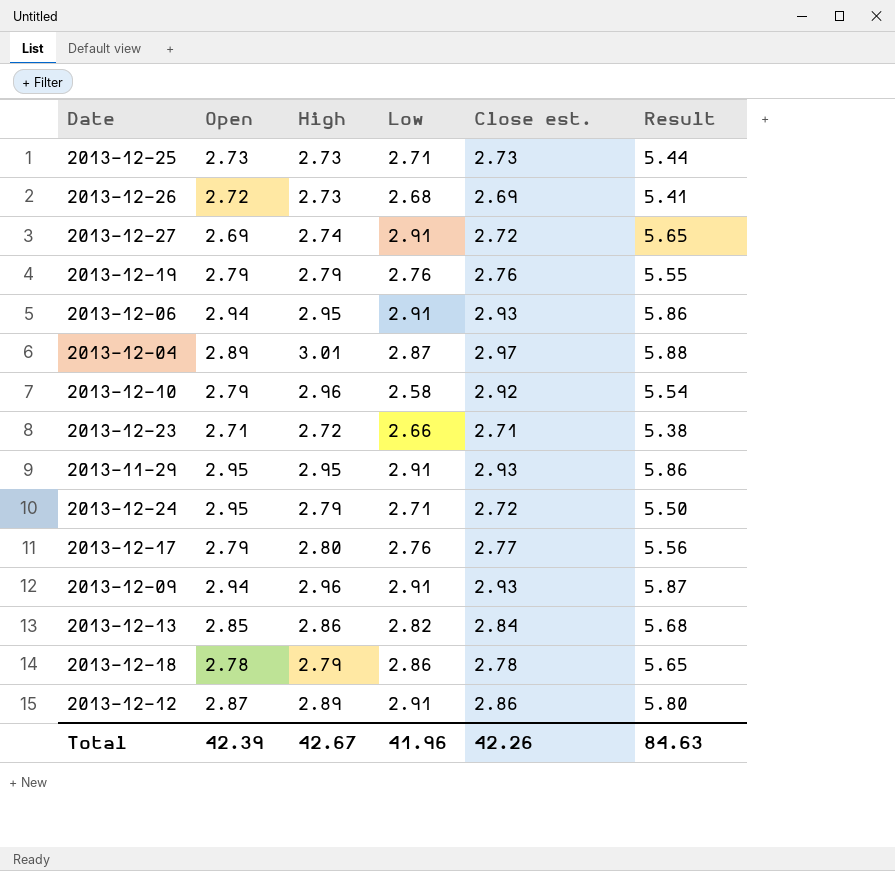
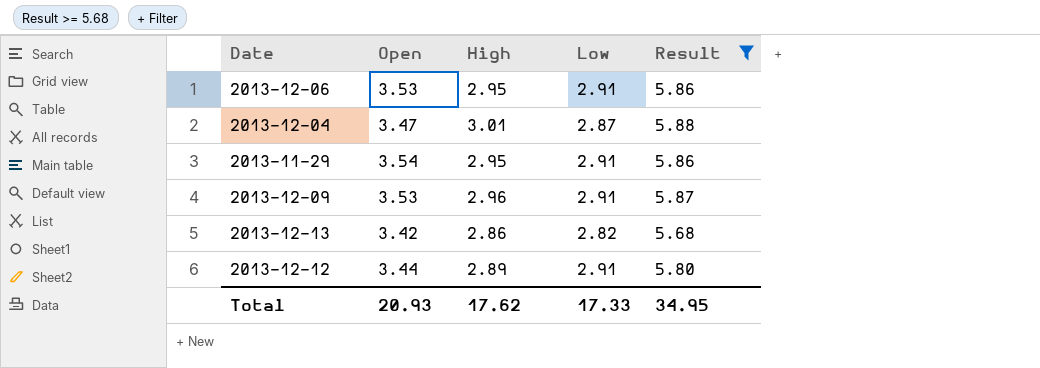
filter: none -> Result >= 5.68
column Close est. | position: 5 -> none
2013-12-06 | Open: 2.94 -> 3.53
2013-12-04 | Open: 2.89 -> 3.47
2013-11-29 | Open: 2.95 -> 3.54
2013-12-09 | Open: 2.94 -> 3.53
2013-12-13 | Open: 2.85 -> 3.42
2013-12-12 | Open: 2.87 -> 3.44
Total | Open: 42.39 -> 20.93
Total | High: 42.67 -> 17.62
Total | Low: 41.96 -> 17.33
Total | Result: 84.63 -> 34.95

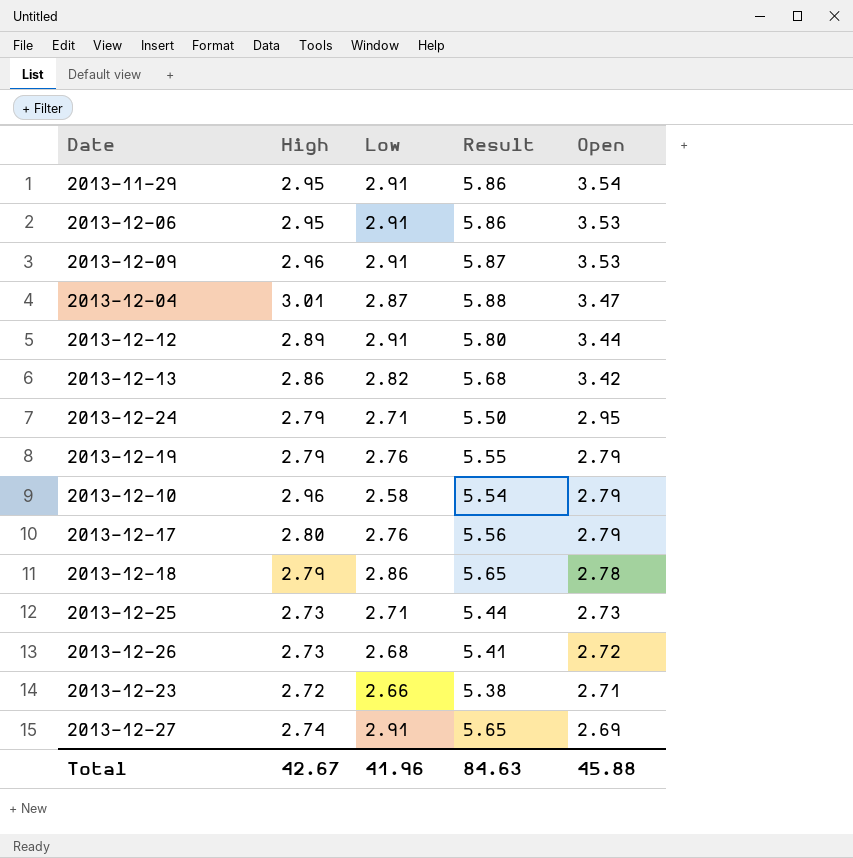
filter: Result >= 5.68 -> none
row order: none -> Open descending
column Open | position: 2 -> 5
Total | High: 17.62 -> 42.67
Total | Low: 17.33 -> 41.96
Total | Result: 34.95 -> 84.63
Total | Open: 20.93 -> 45.88

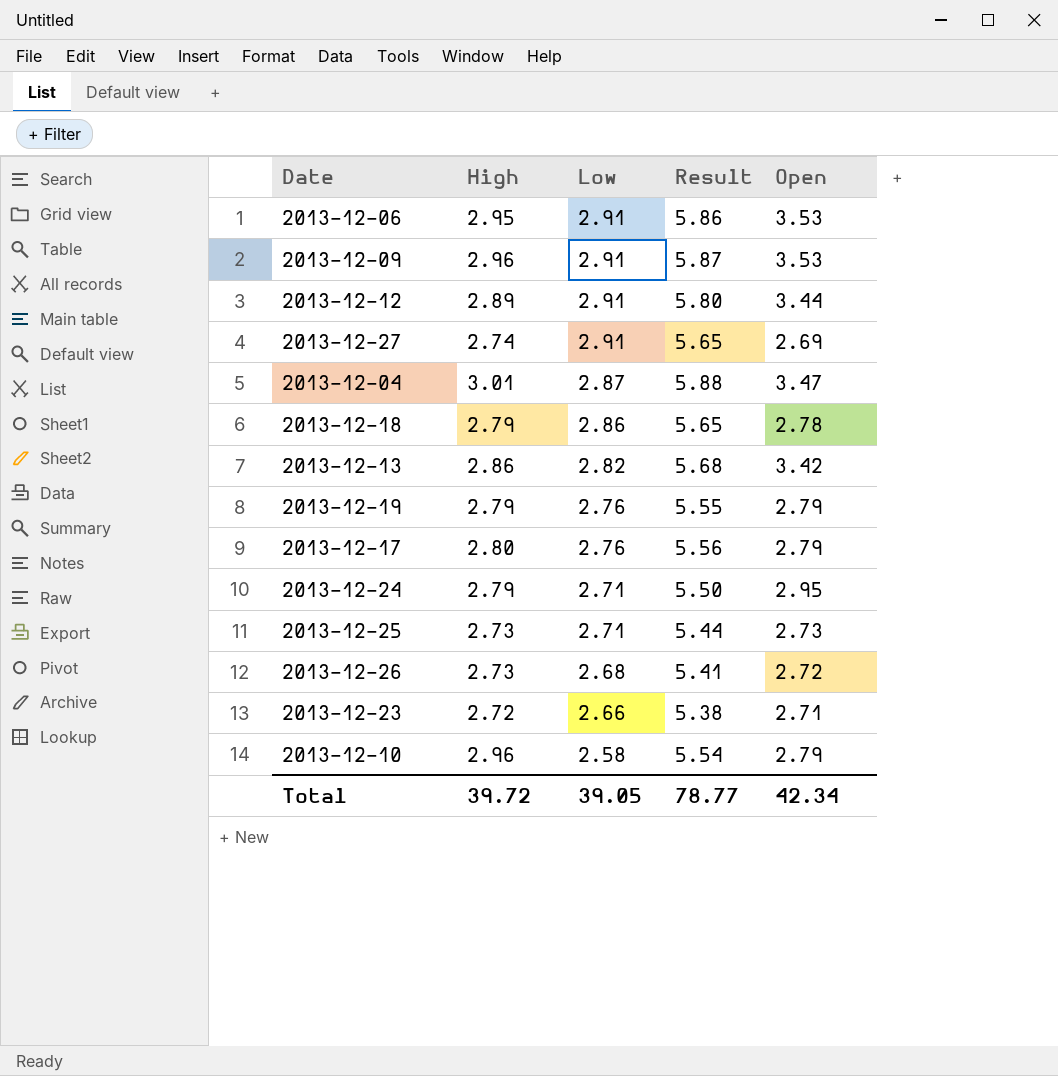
row order: Open descending -> Low descending
row 2013-11-29: 2.95 | 2.91 | 5.86 | 3.54 -> none
Total | High: 42.67 -> 39.72
Total | Low: 41.96 -> 39.05
Total | Result: 84.63 -> 78.77
Total | Open: 45.88 -> 42.34

